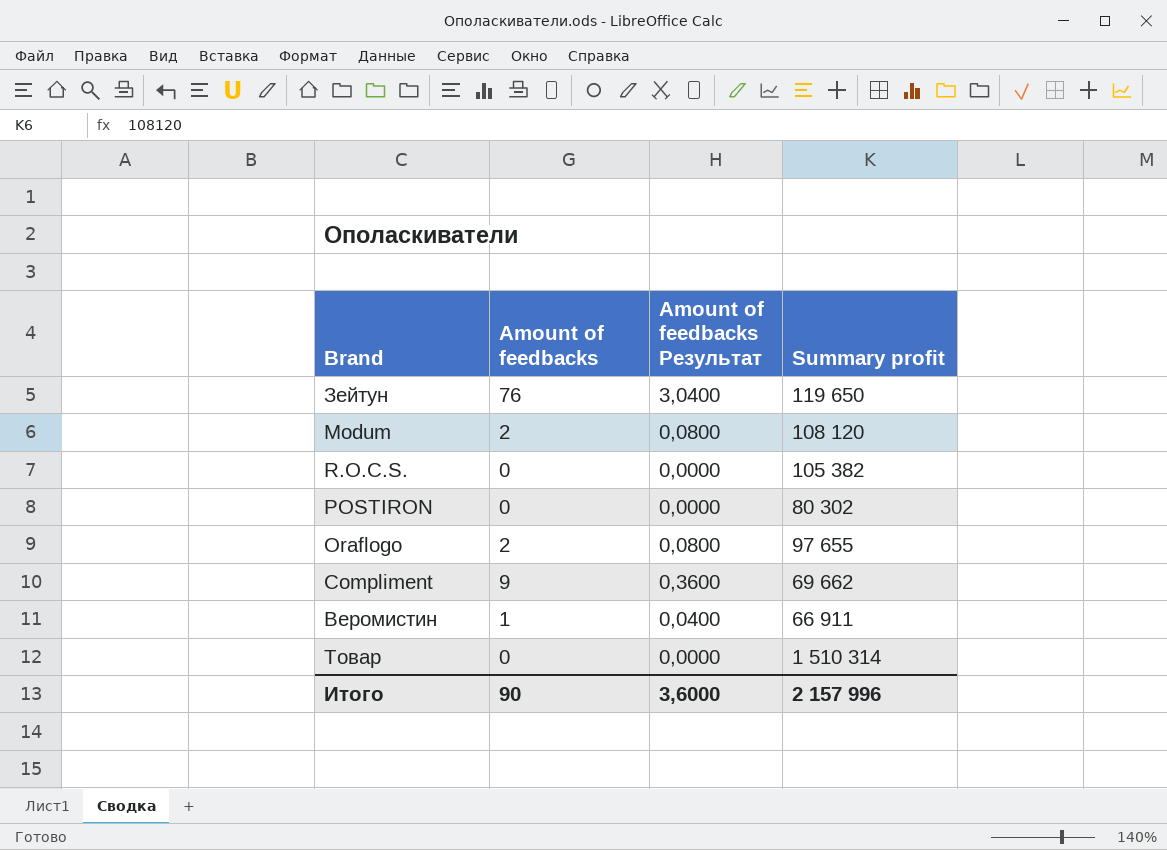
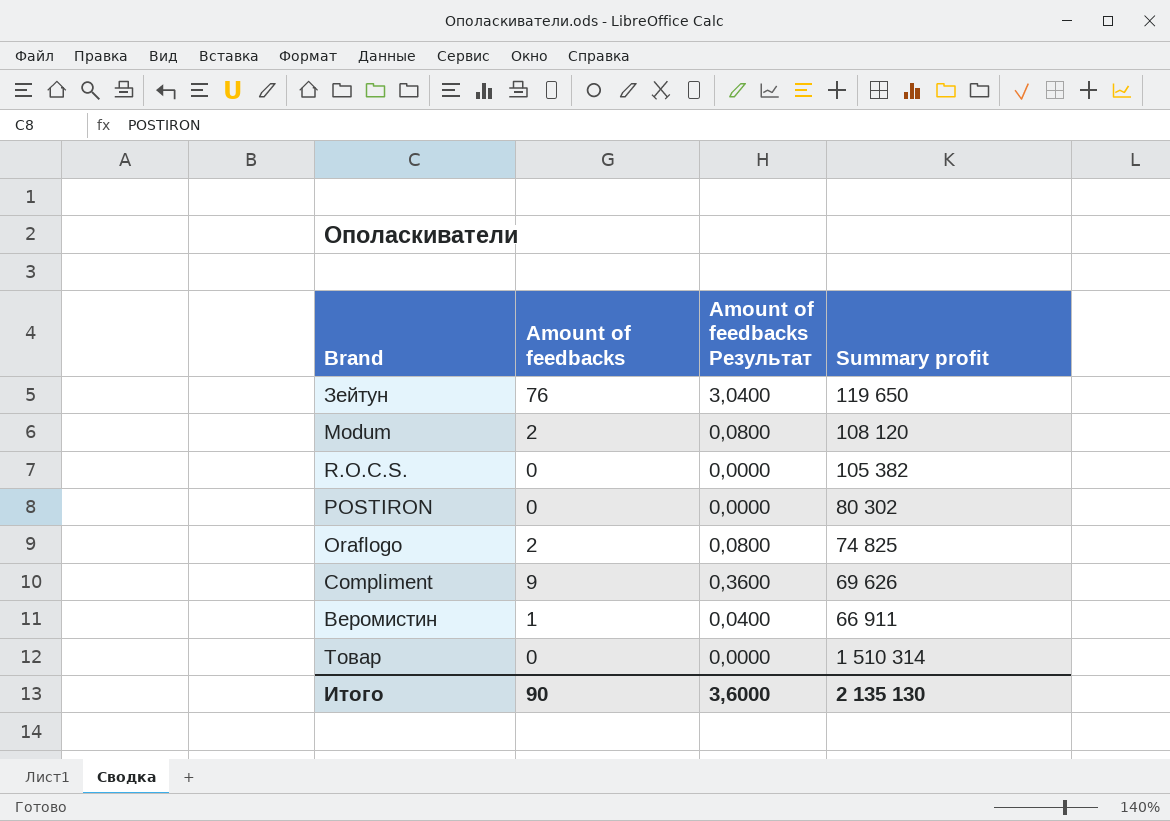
Oraflogo | Summary profit: 97 655 -> 74 825
Compliment | Summary profit: 69 662 -> 69 626
Итого | Summary profit: 2 157 996 -> 2 135 130

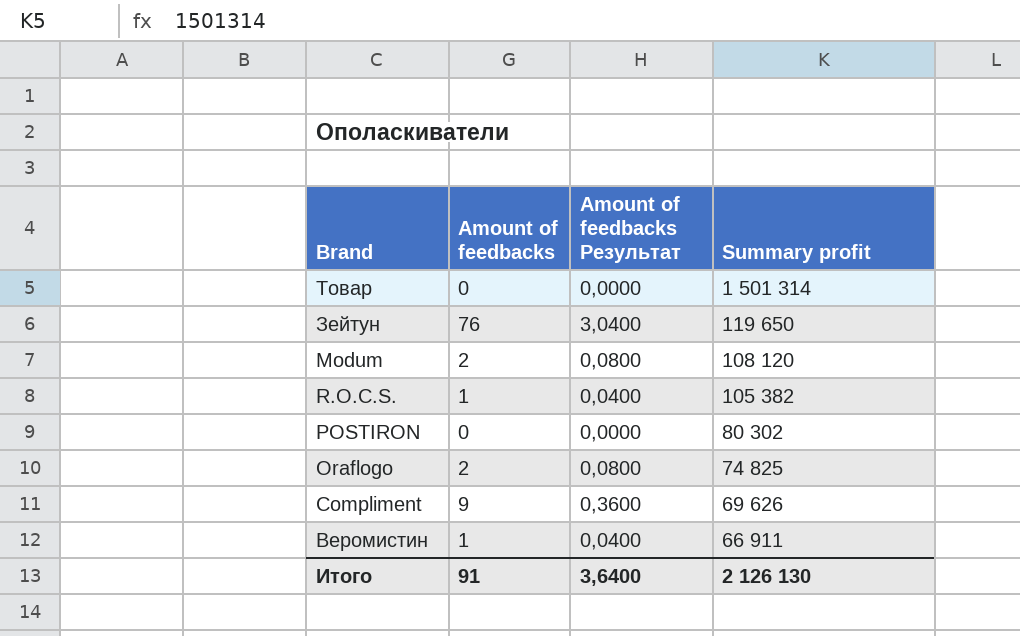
row order: none -> Summary profit descending
Товар | Summary profit: 1 510 314 -> 1 501 314
R.O.C.S. | Amount of feedbacks: 0 -> 1
R.O.C.S. | Amount of feedbacks Результат: 0,0000 -> 0,0400
Итого | Amount of feedbacks: 90 -> 91
Итого | Amount of feedbacks Результат: 3,6000 -> 3,6400
Итого | Summary profit: 2 135 130 -> 2 126 130

